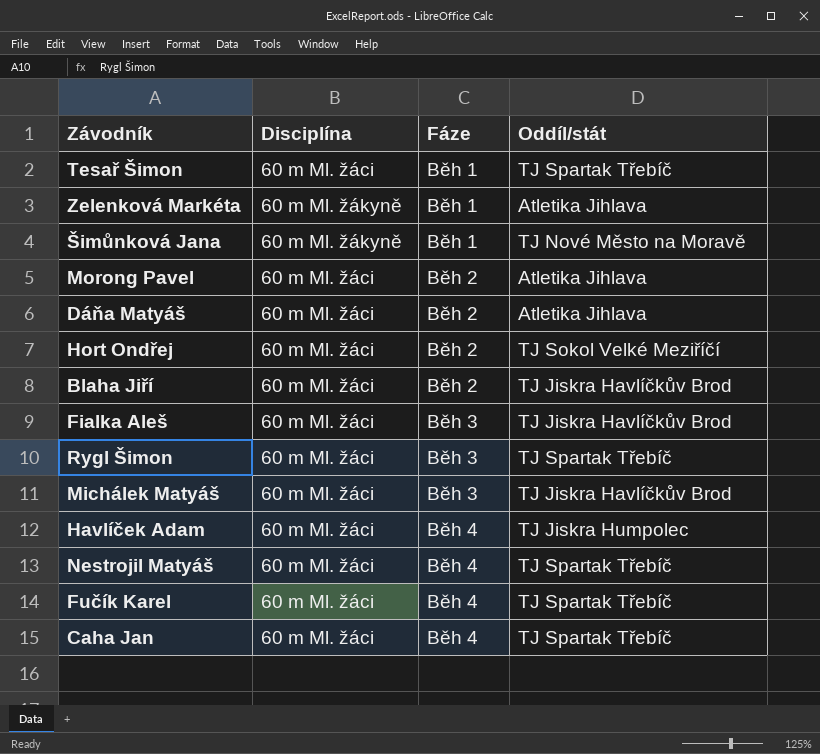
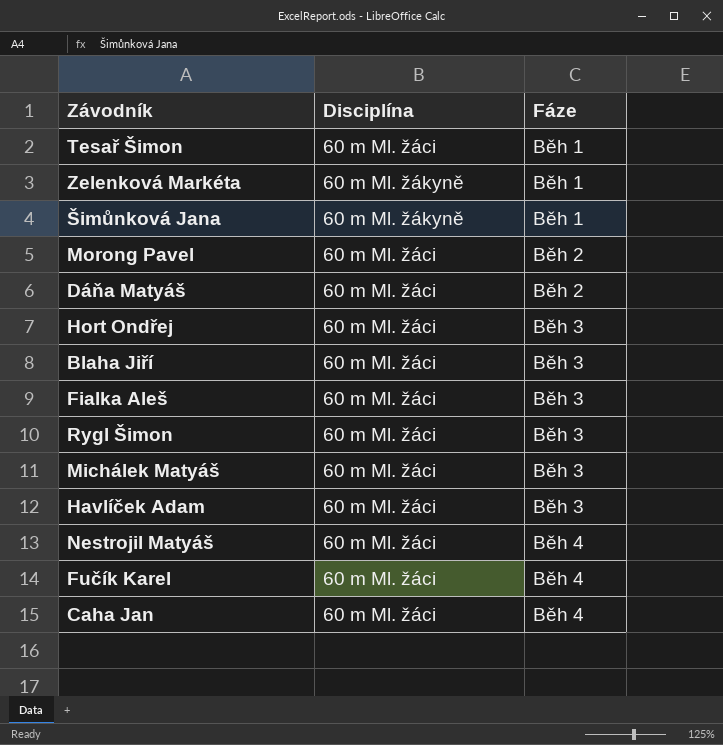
column Oddíl/stát | position: 4 -> none
Hort Ondřej | Fáze: Běh 2 -> Běh 3
Blaha Jiří | Fáze: Běh 2 -> Běh 3
Havlíček Adam | Fáze: Běh 4 -> Běh 3

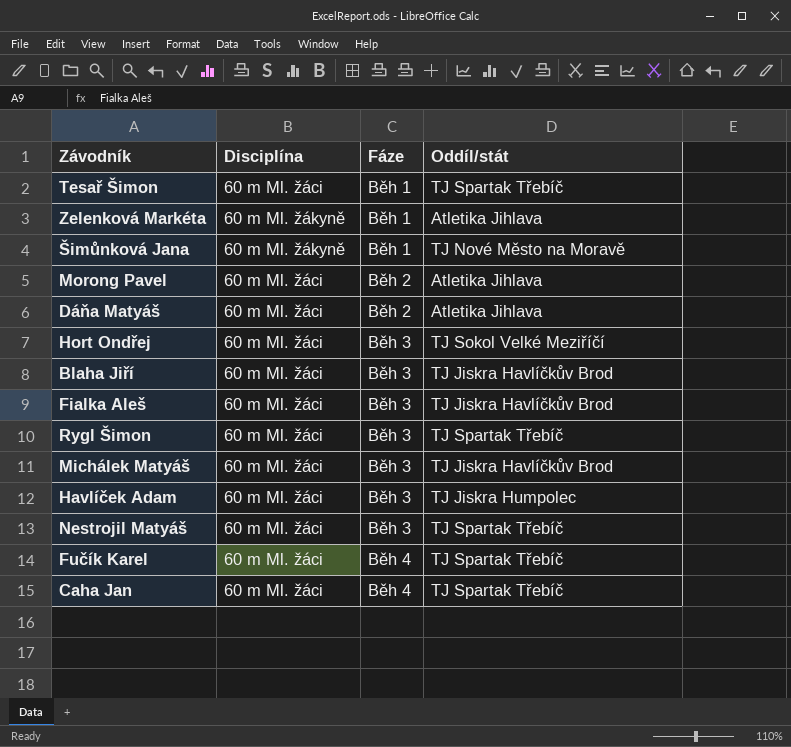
column Oddíl/stát | position: none -> 4
Nestrojil Matyáš | Fáze: Běh 4 -> Běh 3

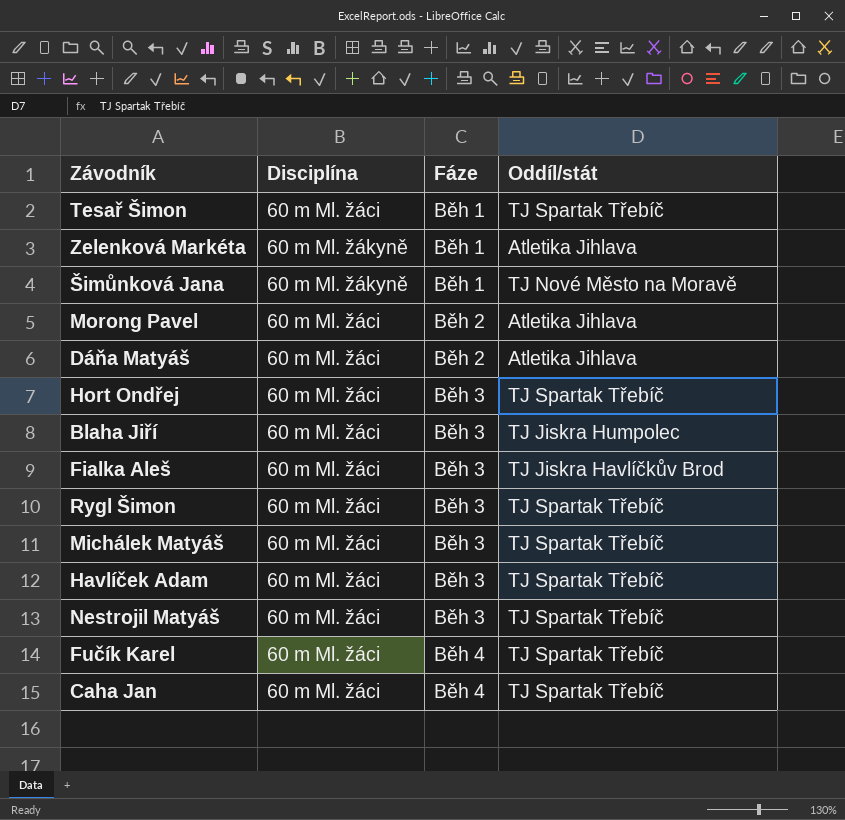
Hort Ondřej | Oddíl/stát: TJ Sokol Velké Meziříčí -> TJ Spartak Třebíč
Blaha Jiří | Oddíl/stát: TJ Jiskra Havlíčkův Brod -> TJ Jiskra Humpolec
Michálek Matyáš | Oddíl/stát: TJ Jiskra Havlíčkův Brod -> TJ Spartak Třebíč
Havlíček Adam | Oddíl/stát: TJ Jiskra Humpolec -> TJ Spartak Třebíč

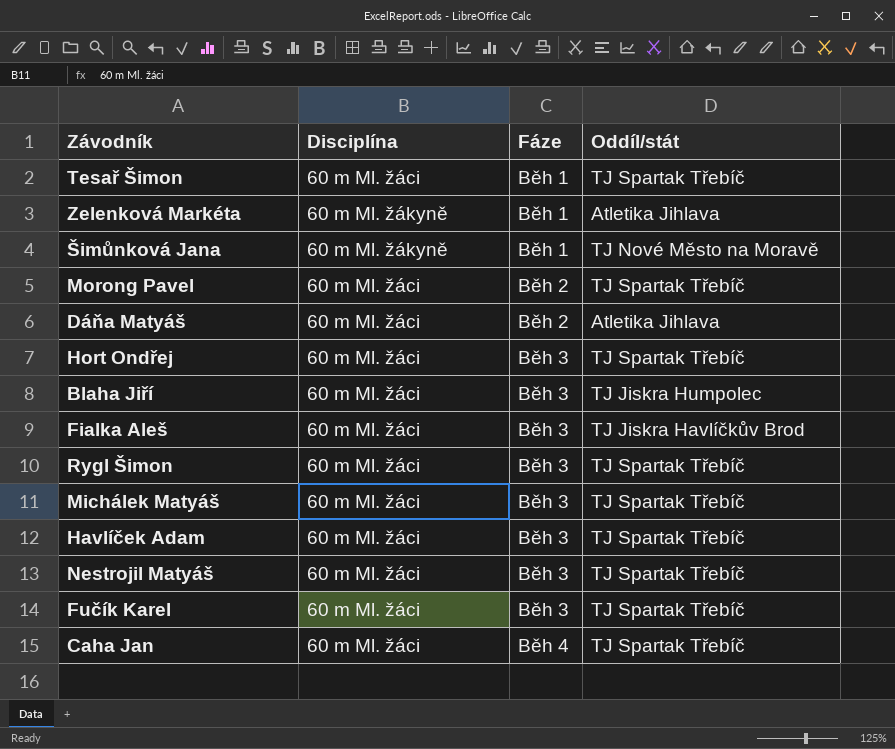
Morong Pavel | Oddíl/stát: Atletika Jihlava -> TJ Spartak Třebíč
Fučík Karel | Fáze: Běh 4 -> Běh 3

